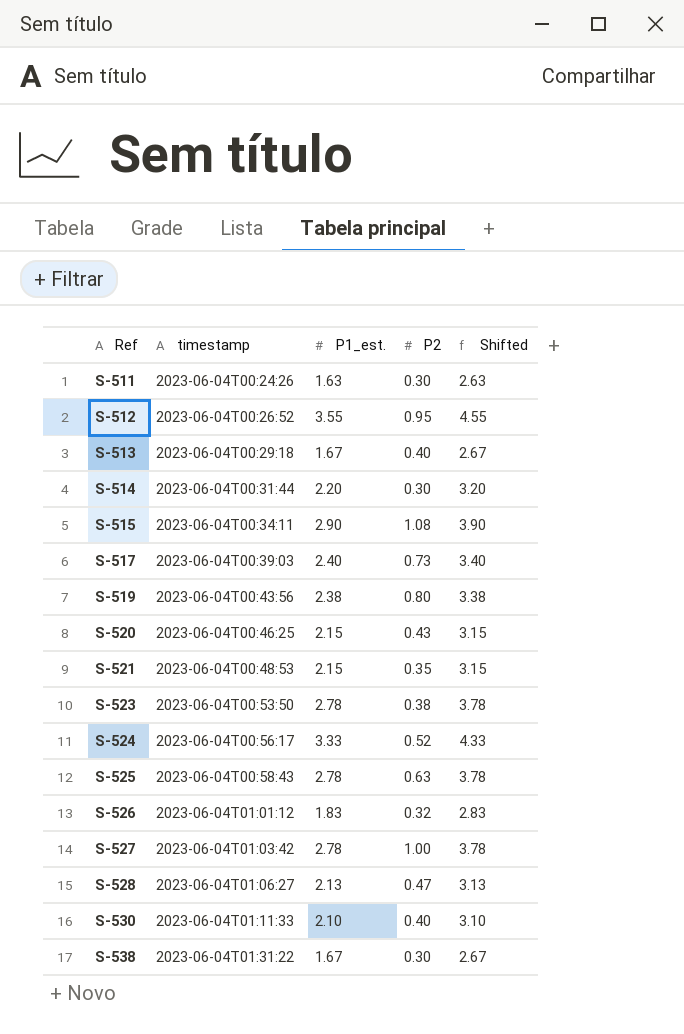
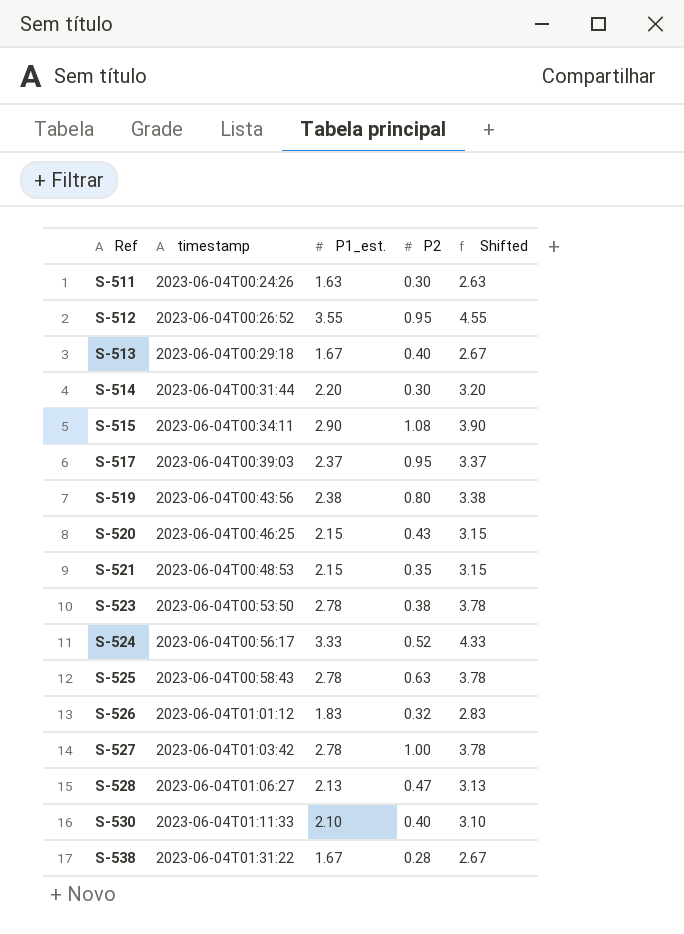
S-517 | P1_est.: 2.40 -> 2.37
S-517 | P2: 0.73 -> 0.95
S-517 | Shifted: 3.40 -> 3.37
S-538 | P2: 0.30 -> 0.28

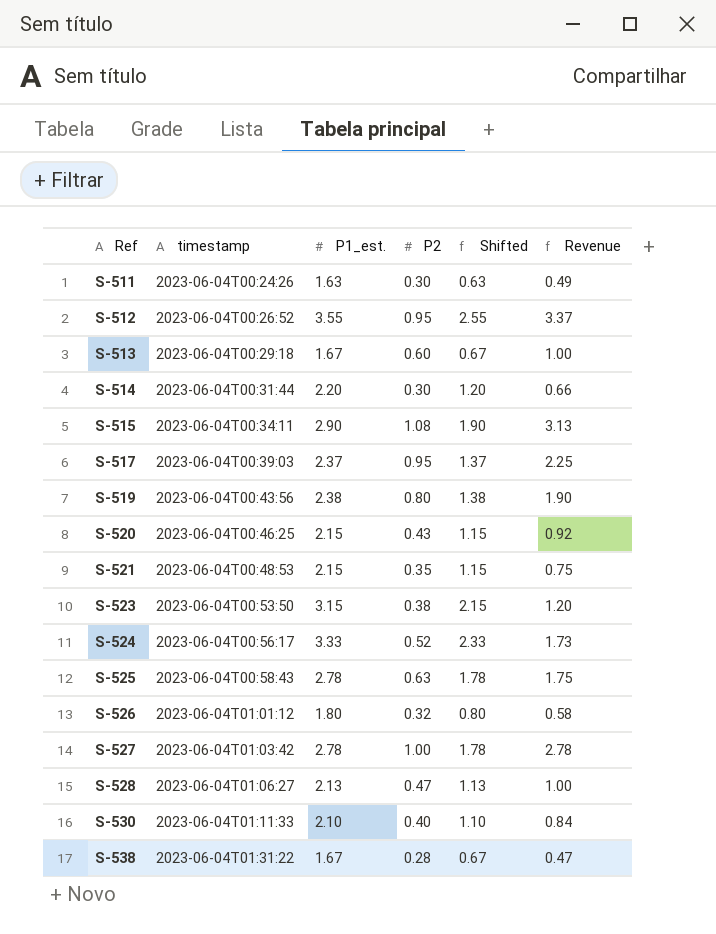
column Shifted | formula: [P1_est.] + 1 -> [P1_est.] - 1
column Revenue | formula: none -> [P1_est.] * [P2]
S-513 | P2: 0.40 -> 0.60
S-523 | P1_est.: 2.78 -> 3.15
S-526 | P1_est.: 1.83 -> 1.80

